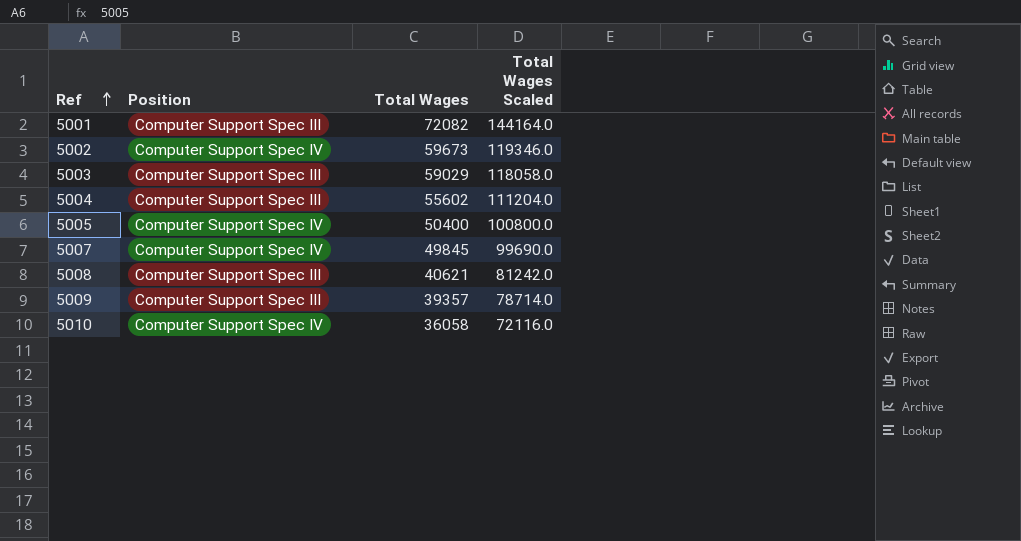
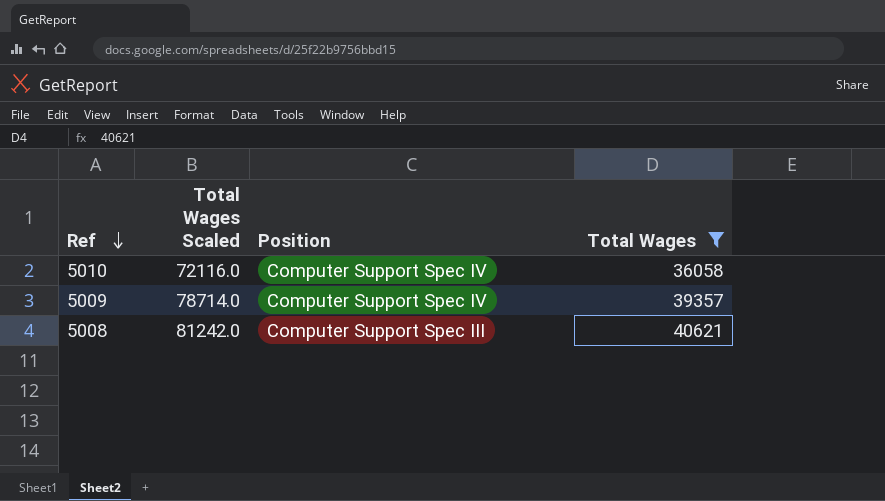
filter: none -> Total Wages <= 40621
row order: Ref ascending -> Ref descending
column Total Wages Scaled | position: 4 -> 2
5009 | Position: Computer Support Spec III -> Computer Support Spec IV

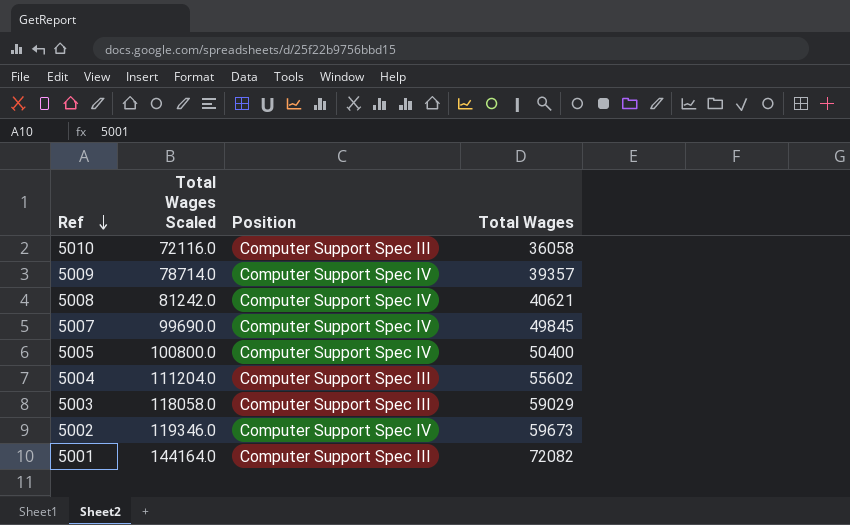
filter: Total Wages <= 40621 -> none
5010 | Position: Computer Support Spec IV -> Computer Support Spec III
5008 | Position: Computer Support Spec III -> Computer Support Spec IV

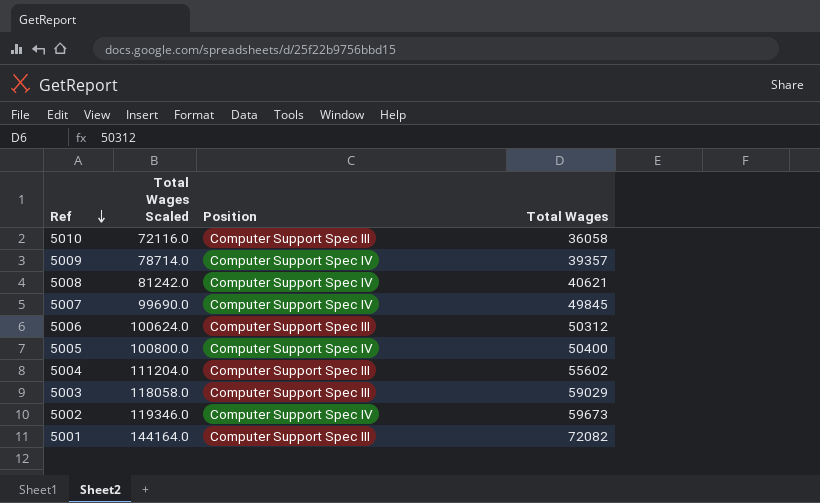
row 5006: none -> 100624.0 | Computer Support Spec III | 50312

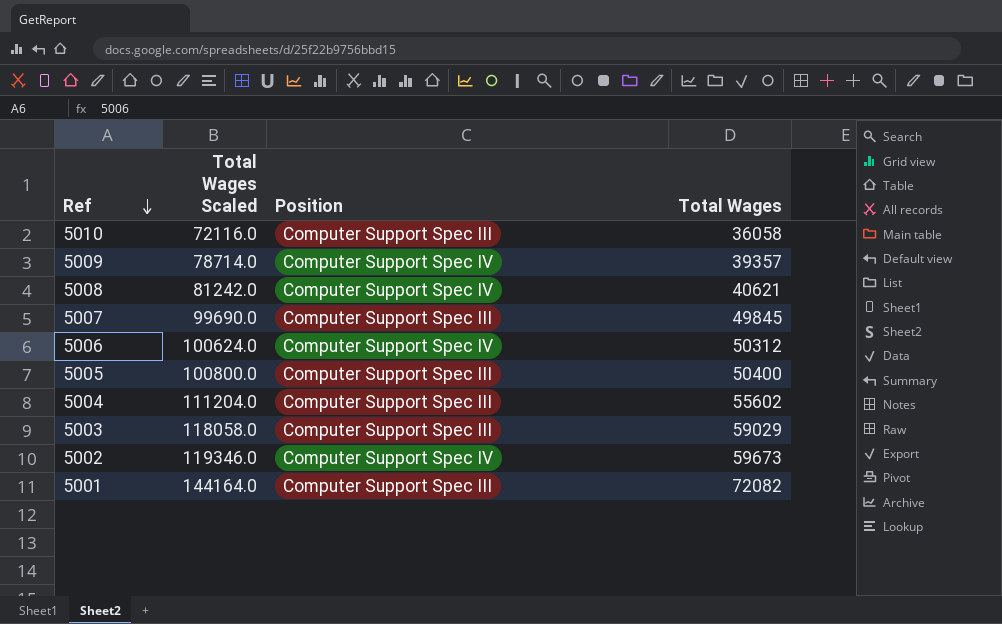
5007 | Position: Computer Support Spec IV -> Computer Support Spec III
5006 | Position: Computer Support Spec III -> Computer Support Spec IV
5005 | Position: Computer Support Spec IV -> Computer Support Spec III

